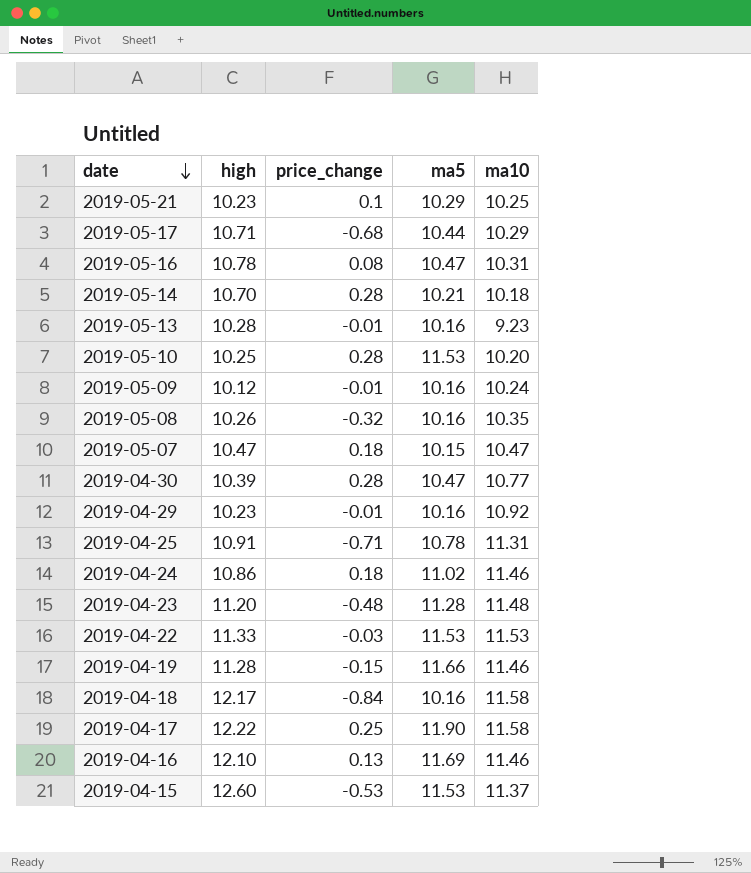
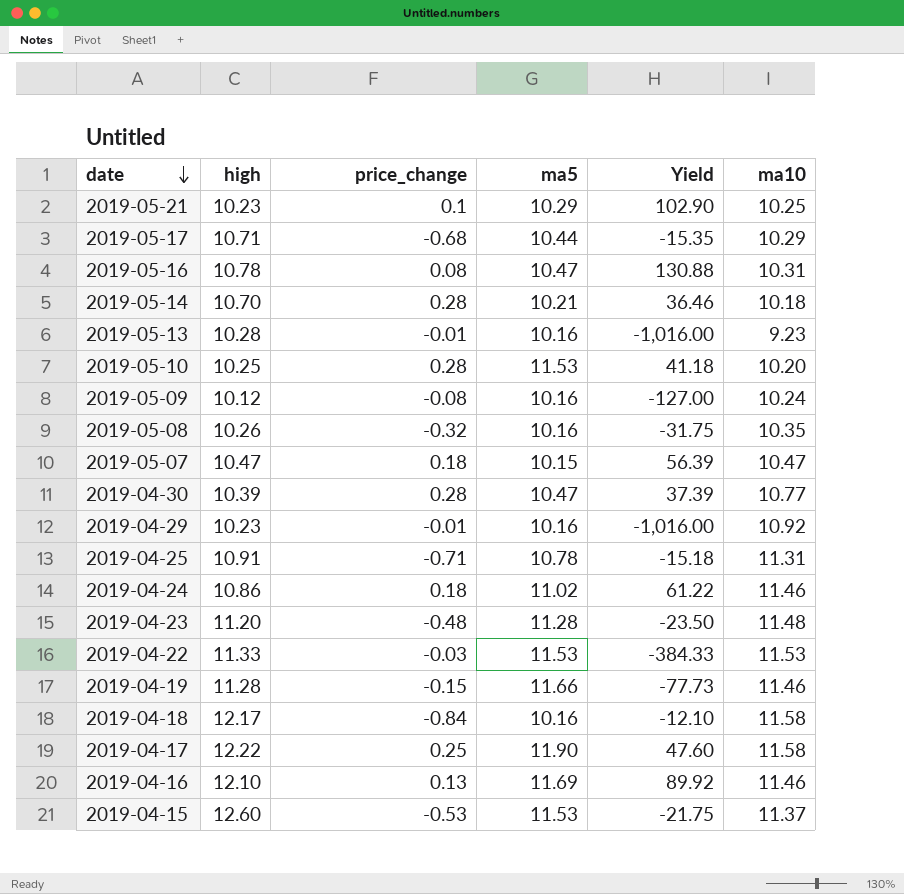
column Yield | formula: none -> [ma5] / [price_change]
2019-05-09 | price_change: -0.01 -> -0.08

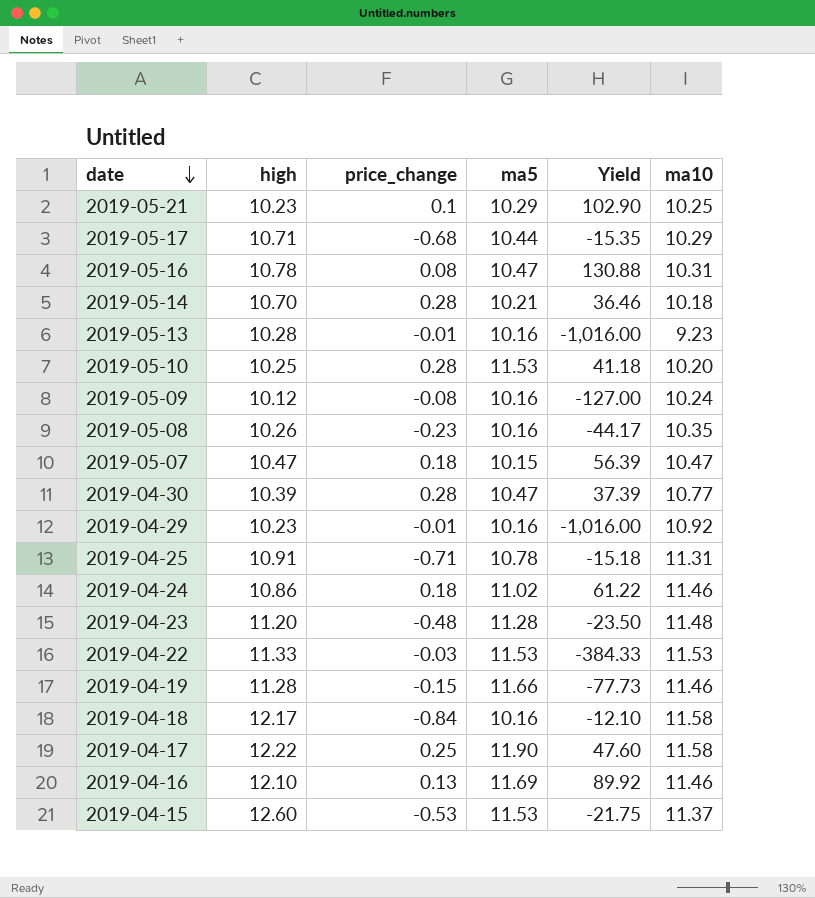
2019-05-08 | price_change: -0.32 -> -0.23
2019-05-08 | Yield: -31.75 -> -44.17

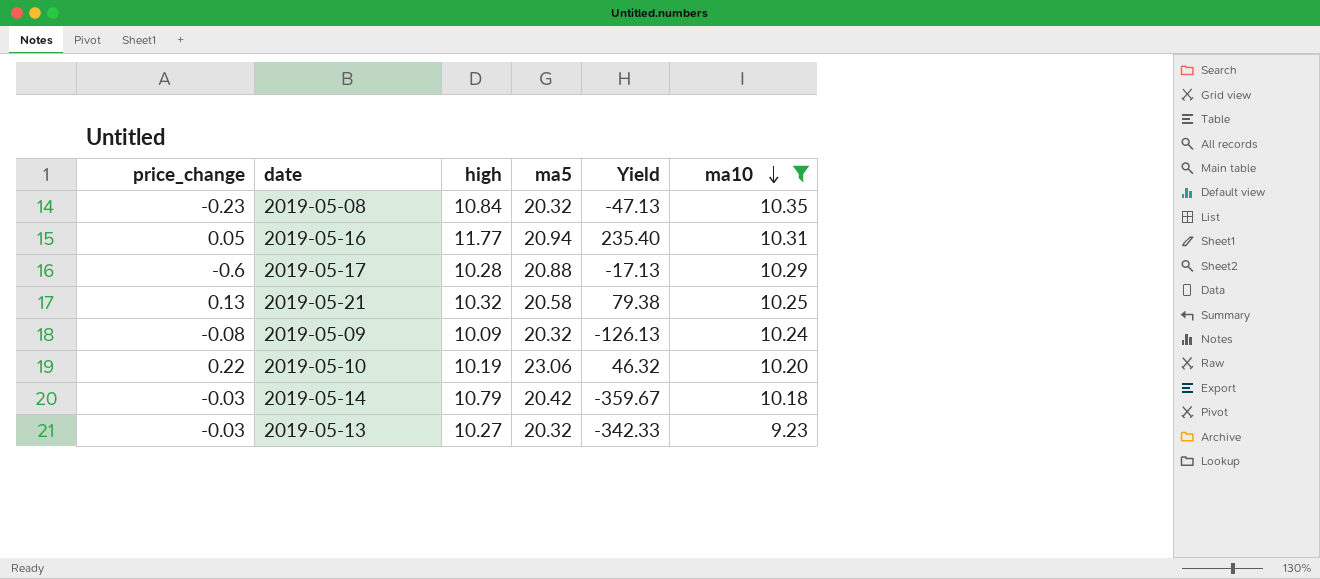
filter: none -> ma10 <= 10.35
row order: date descending -> ma10 descending
column price_change | position: 3 -> 1
column Yield | formula: [ma5] / [price_change] -> [high] / [price_change]
2019-05-08 | high: 10.26 -> 10.84
2019-05-08 | ma5: 10.16 -> 20.32
2019-05-16 | price_change: 0.08 -> 0.05
2019-05-16 | high: 10.78 -> 11.77
2019-05-16 | ma5: 10.47 -> 20.94
2019-05-17 | price_change: -0.68 -> -0.6
2019-05-17 | high: 10.71 -> 10.28
2019-05-17 | ma5: 10.44 -> 20.88
2019-05-21 | price_change: 0.1 -> 0.13
2019-05-21 | high: 10.23 -> 10.32
2019-05-21 | ma5: 10.29 -> 20.58
2019-05-09 | high: 10.12 -> 10.09
2019-05-09 | ma5: 10.16 -> 20.32
2019-05-10 | price_change: 0.28 -> 0.22
2019-05-10 | high: 10.25 -> 10.19
2019-05-10 | ma5: 11.53 -> 23.06
2019-05-14 | price_change: 0.28 -> -0.03
2019-05-14 | high: 10.70 -> 10.79
2019-05-14 | ma5: 10.21 -> 20.42
2019-05-13 | price_change: -0.01 -> -0.03
2019-05-13 | high: 10.28 -> 10.27
2019-05-13 | ma5: 10.16 -> 20.32

